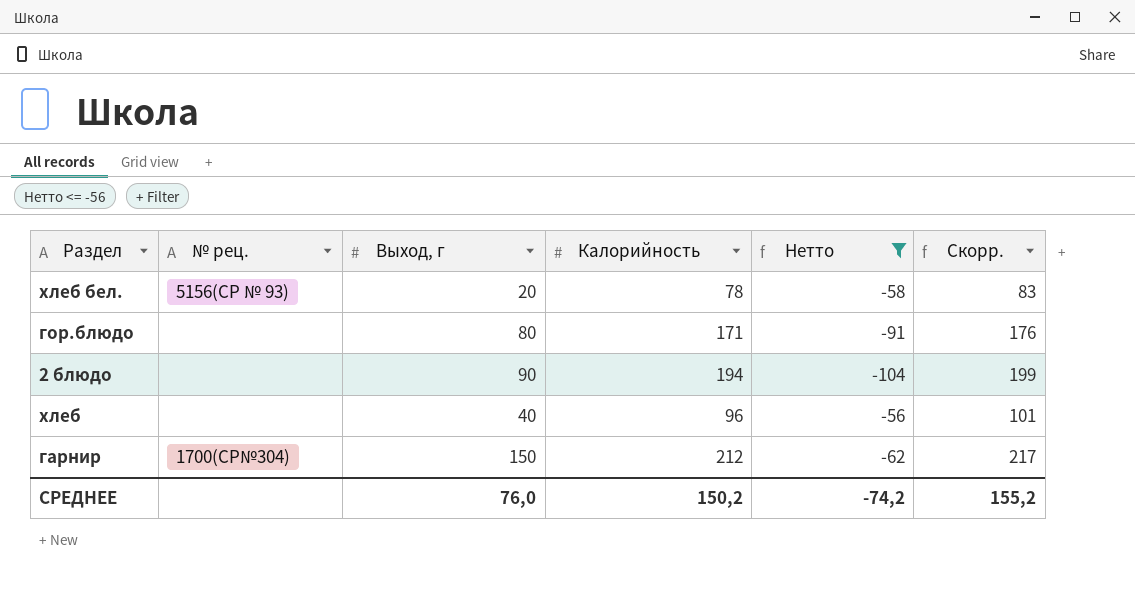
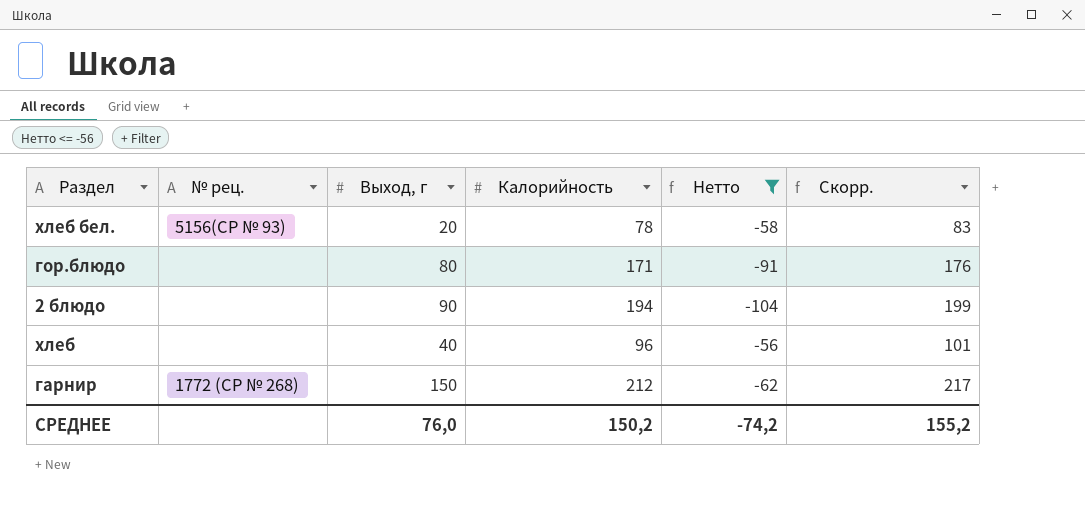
гарнир | № рец.: 1700(СР№304) -> 1772 (СР № 268)

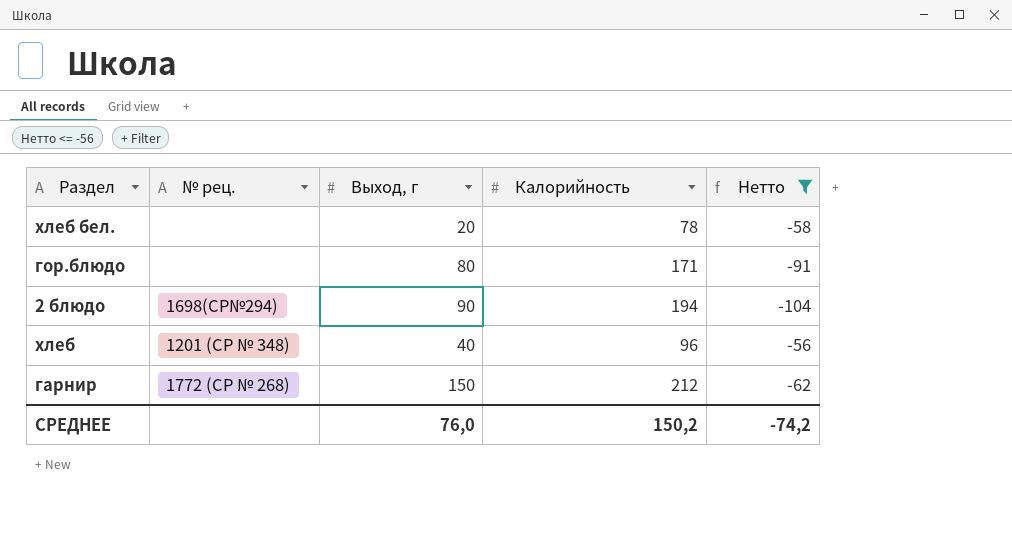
column Скорр. | formula: [Калорийность] + 5 -> none
хлеб бел. | № рец.: 5156(СР № 93) -> none
2 блюдо | № рец.: none -> 1698(СР№294)
хлеб | № рец.: none -> 1201 (СР № 348)

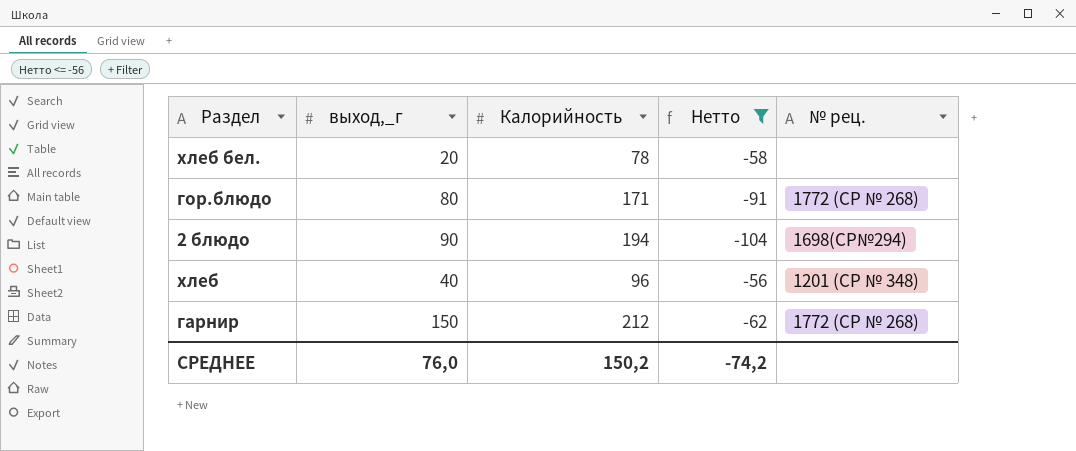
column name: Выход, г -> выход,_г
column № рец. | position: 2 -> 5
гор.блюдо | № рец.: none -> 1772 (СР № 268)

